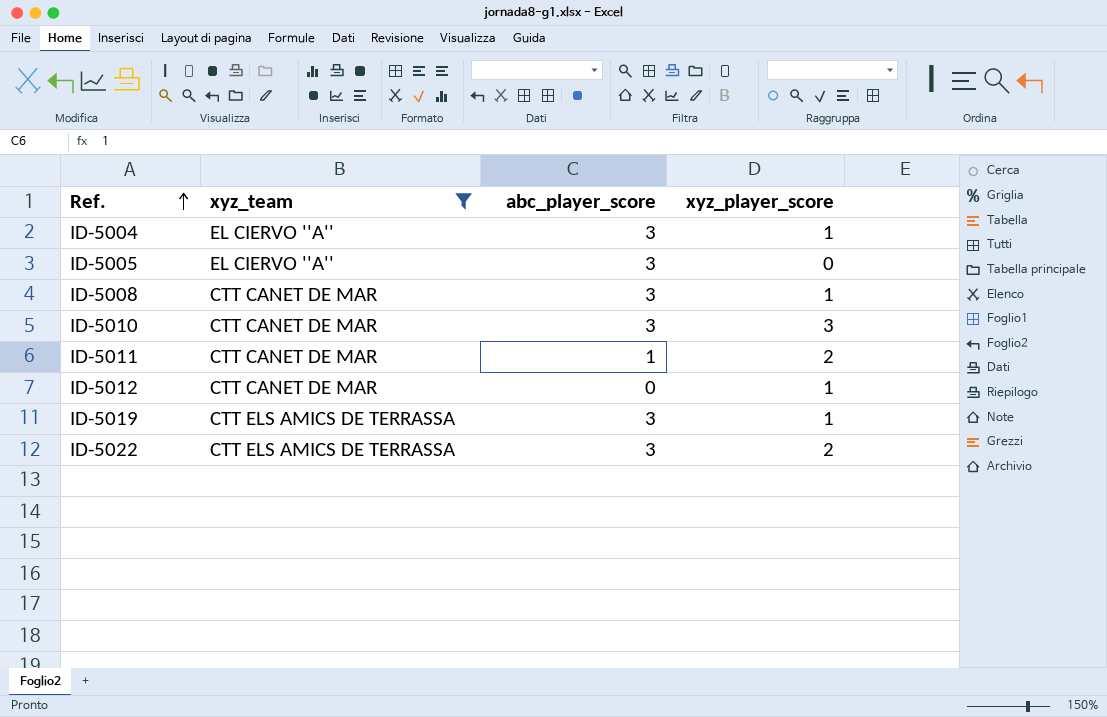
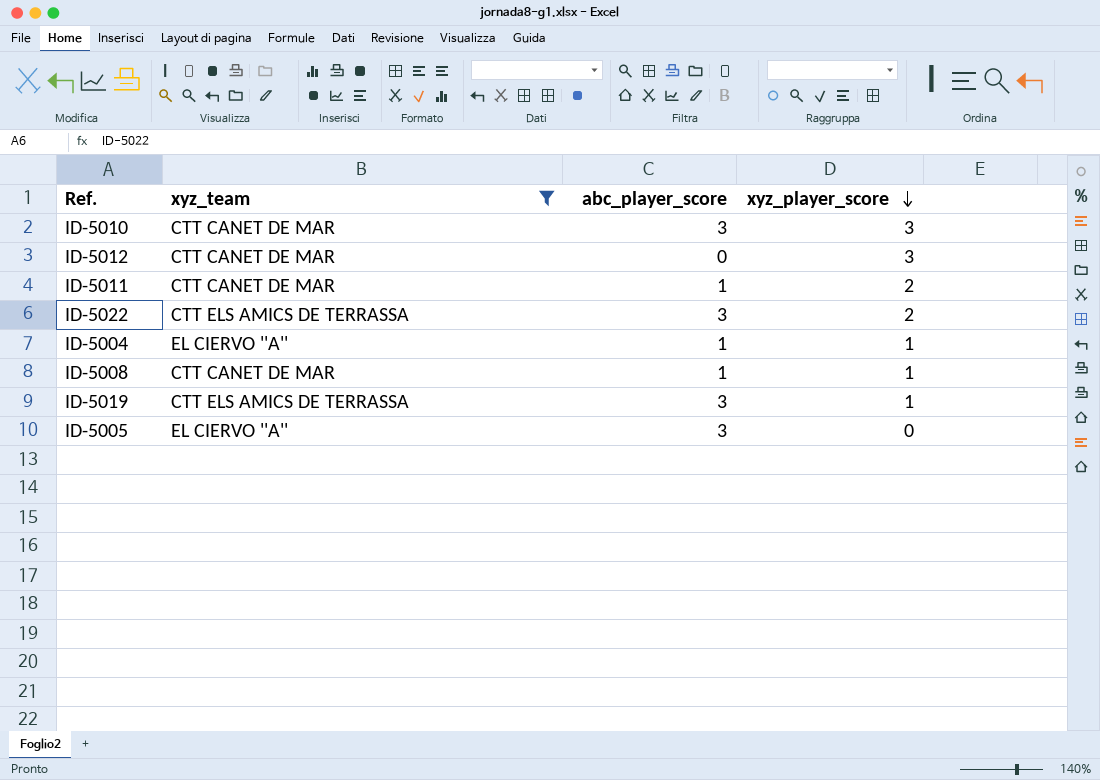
row order: Ref. ascending -> xyz_player_score descending
ID-5012 | xyz_player_score: 1 -> 3
ID-5004 | abc_player_score: 3 -> 1
ID-5008 | abc_player_score: 3 -> 1

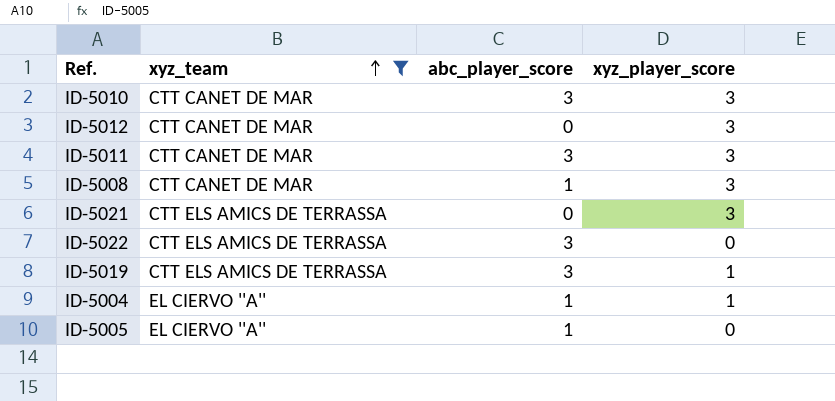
row order: xyz_player_score descending -> xyz_team ascending
ID-5011 | abc_player_score: 1 -> 3
ID-5011 | xyz_player_score: 2 -> 3
ID-5008 | xyz_player_score: 1 -> 3
row ID-5021: none -> CTT ELS AMICS DE TERRASSA | 0 | 3
ID-5022 | xyz_player_score: 2 -> 0
ID-5005 | abc_player_score: 3 -> 1

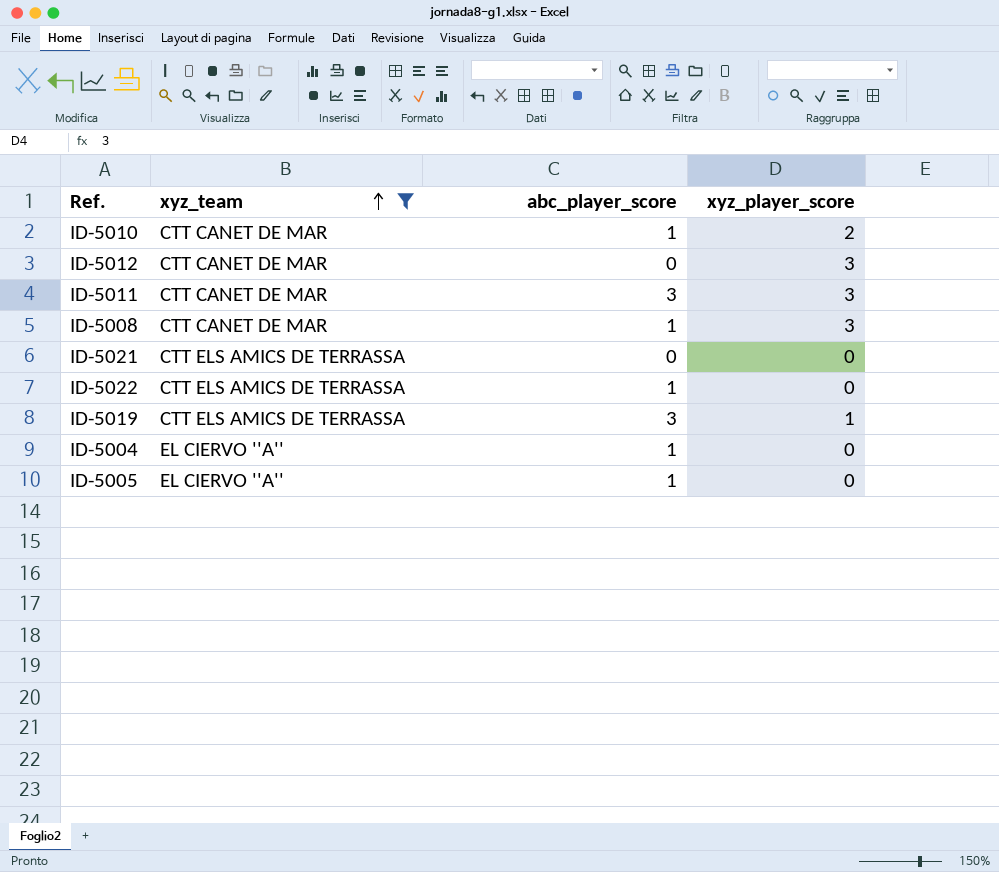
ID-5010 | abc_player_score: 3 -> 1
ID-5010 | xyz_player_score: 3 -> 2
ID-5021 | xyz_player_score: 3 -> 0
ID-5022 | abc_player_score: 3 -> 1
ID-5004 | xyz_player_score: 1 -> 0

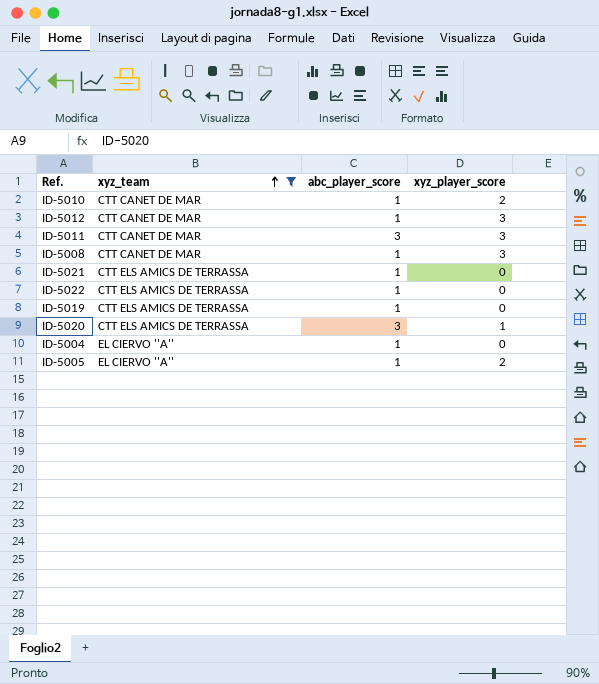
ID-5012 | abc_player_score: 0 -> 1
ID-5021 | abc_player_score: 0 -> 1
ID-5019 | abc_player_score: 3 -> 1
ID-5019 | xyz_player_score: 1 -> 0
row ID-5020: none -> CTT ELS AMICS DE TERRASSA | 3 | 1
ID-5005 | xyz_player_score: 0 -> 2

